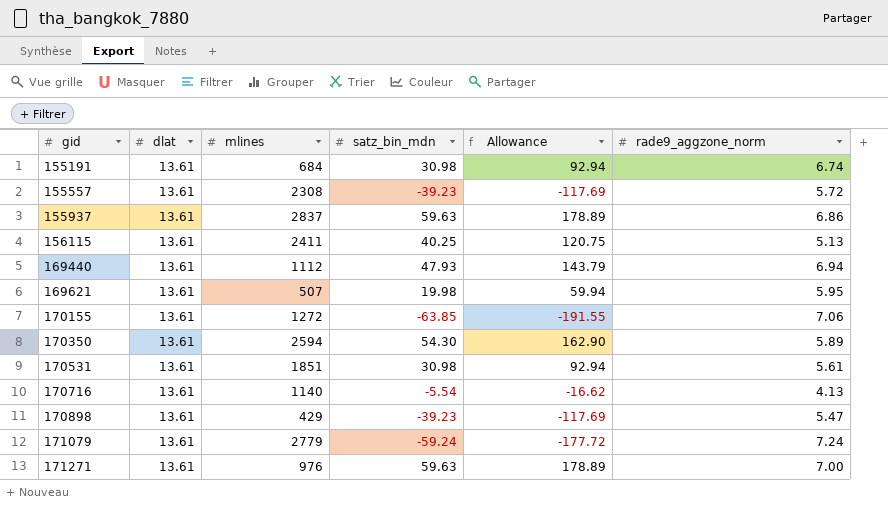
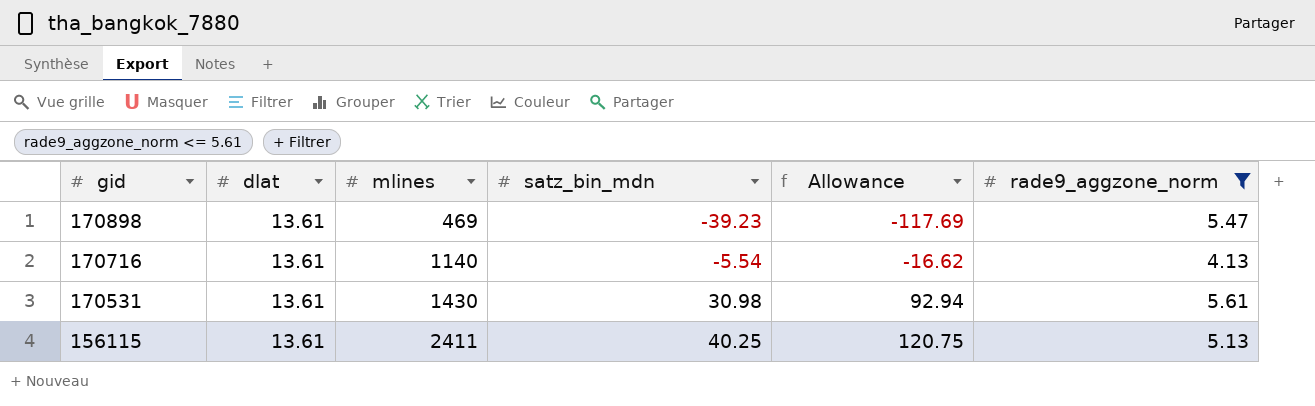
filter: none -> rade9_aggzone_norm <= 5.61
row order: gid ascending -> gid descending
170898 | mlines: 429 -> 469
170531 | mlines: 1851 -> 1430

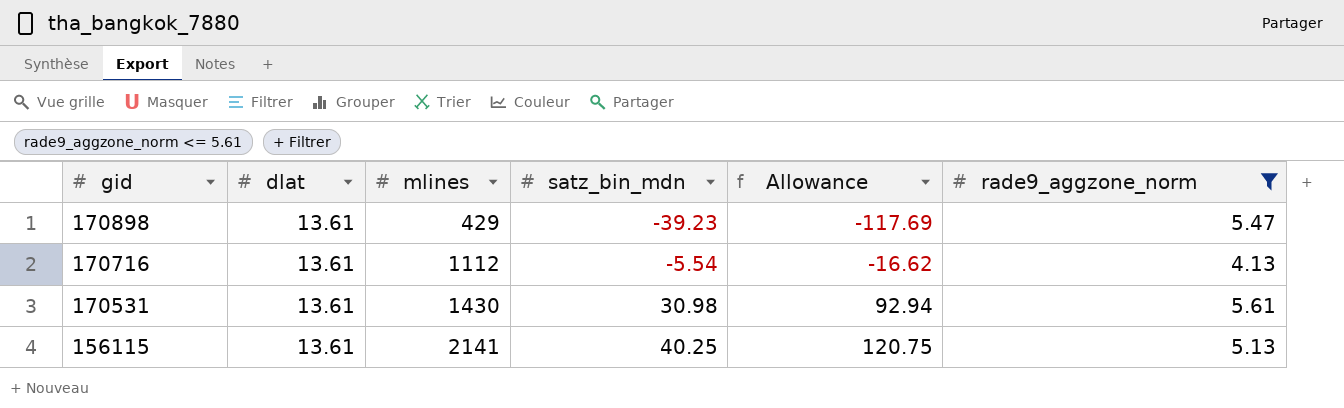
170898 | mlines: 469 -> 429
170716 | mlines: 1140 -> 1112
156115 | mlines: 2411 -> 2141

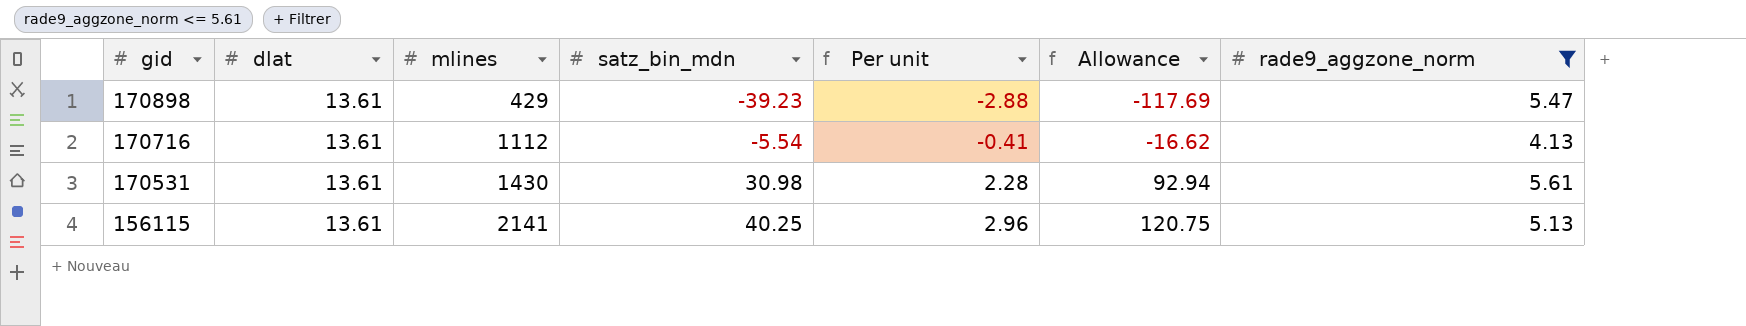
column Per unit | formula: none -> [satz_bin_mdn] / [dlat]

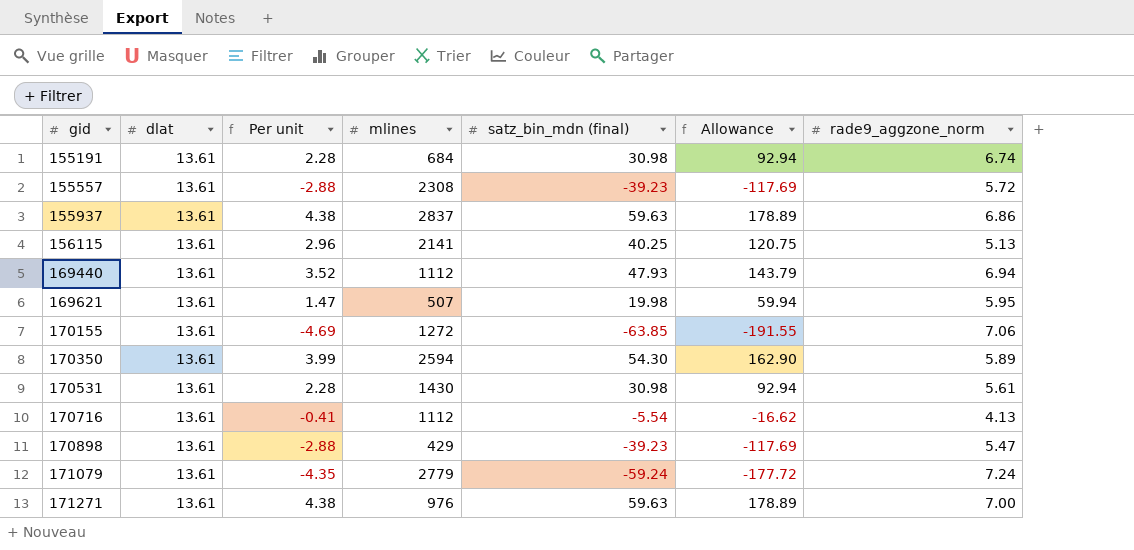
filter: rade9_aggzone_norm <= 5.61 -> none
row order: gid descending -> gid ascending
column Per unit | position: 5 -> 3
column name: satz_bin_mdn -> satz_bin_mdn (final)

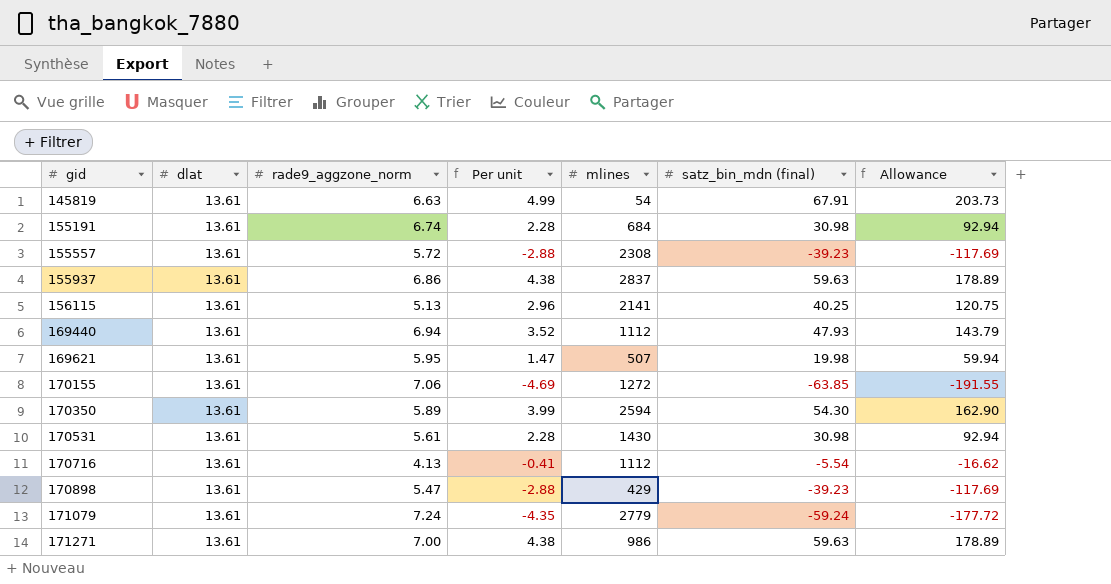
column rade9_aggzone_norm | position: 7 -> 3
row 145819: none -> 13.61 | 6.63 | 4.99 | 54 | 67.91 | 203.73
171271 | mlines: 976 -> 986

